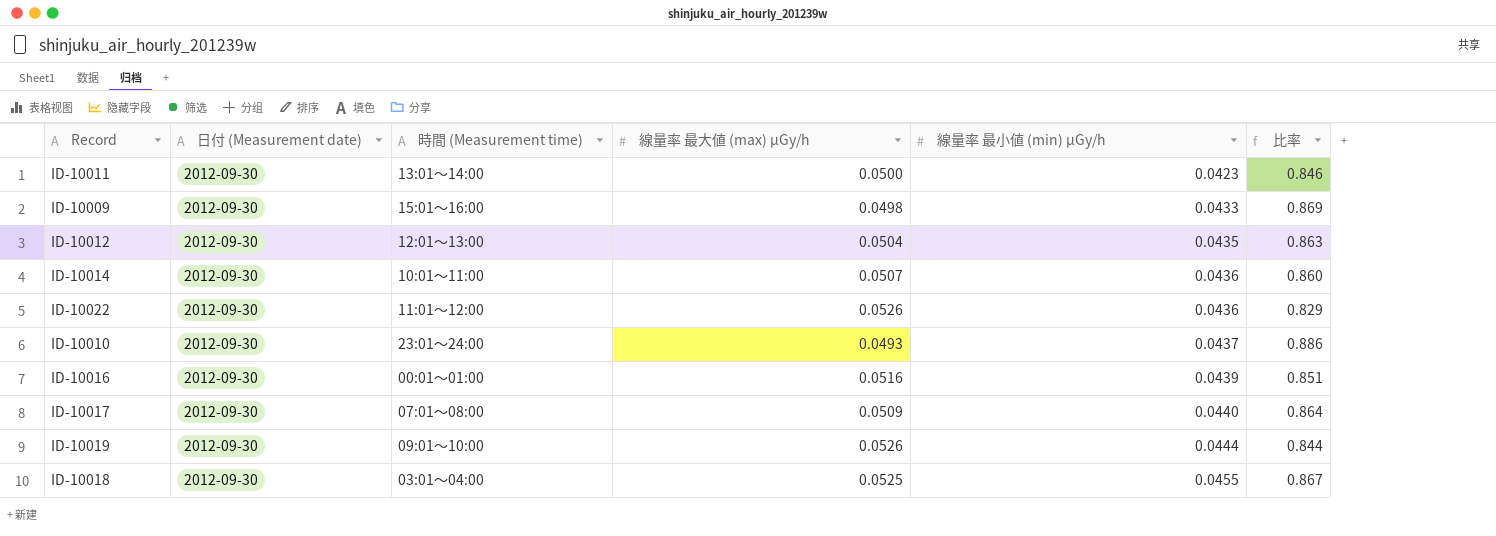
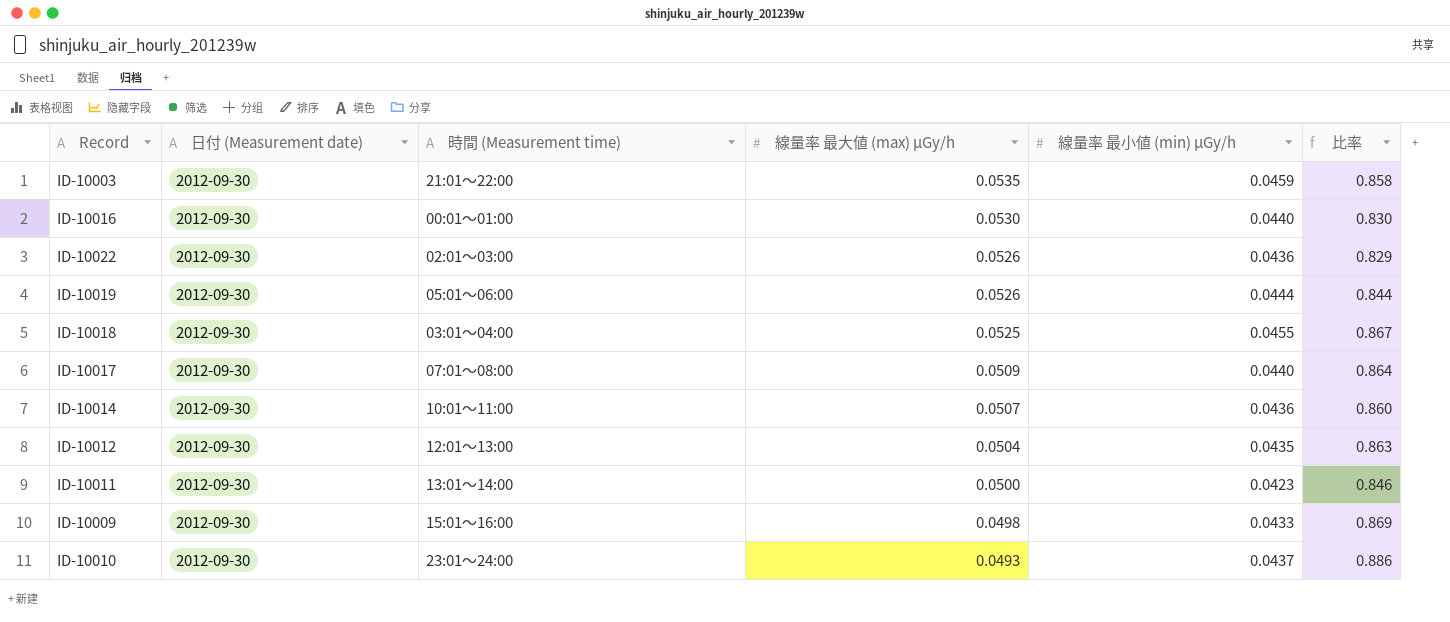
row order: 線量率 最小値 (min) μGy/h ascending -> 線量率 最大値 (max) μGy/h descending
row ID-10003: none -> 2012-09-30 | 21:01～22:00 | 0.0535 | 0.0459 | 0.858
ID-10016 | 線量率 最大値 (max) μGy/h: 0.0516 -> 0.0530
ID-10016 | 線量率 最小値 (min) μGy/h: 0.0439 -> 0.0440
ID-10016 | 比率: 0.851 -> 0.830
ID-10022 | 時間 (Measurement time): 11:01～12:00 -> 02:01～03:00
ID-10019 | 時間 (Measurement time): 09:01～10:00 -> 05:01～06:00

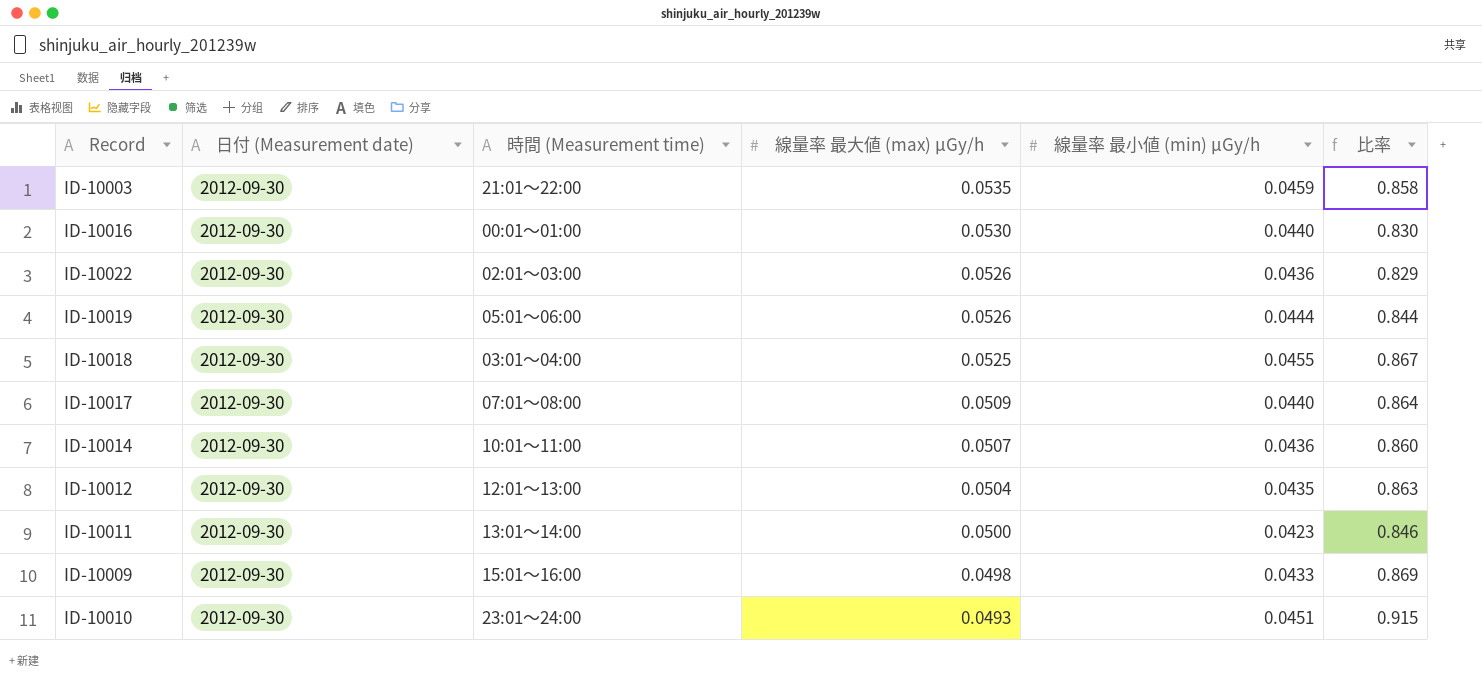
ID-10010 | 線量率 最小値 (min) μGy/h: 0.0437 -> 0.0451
ID-10010 | 比率: 0.886 -> 0.915

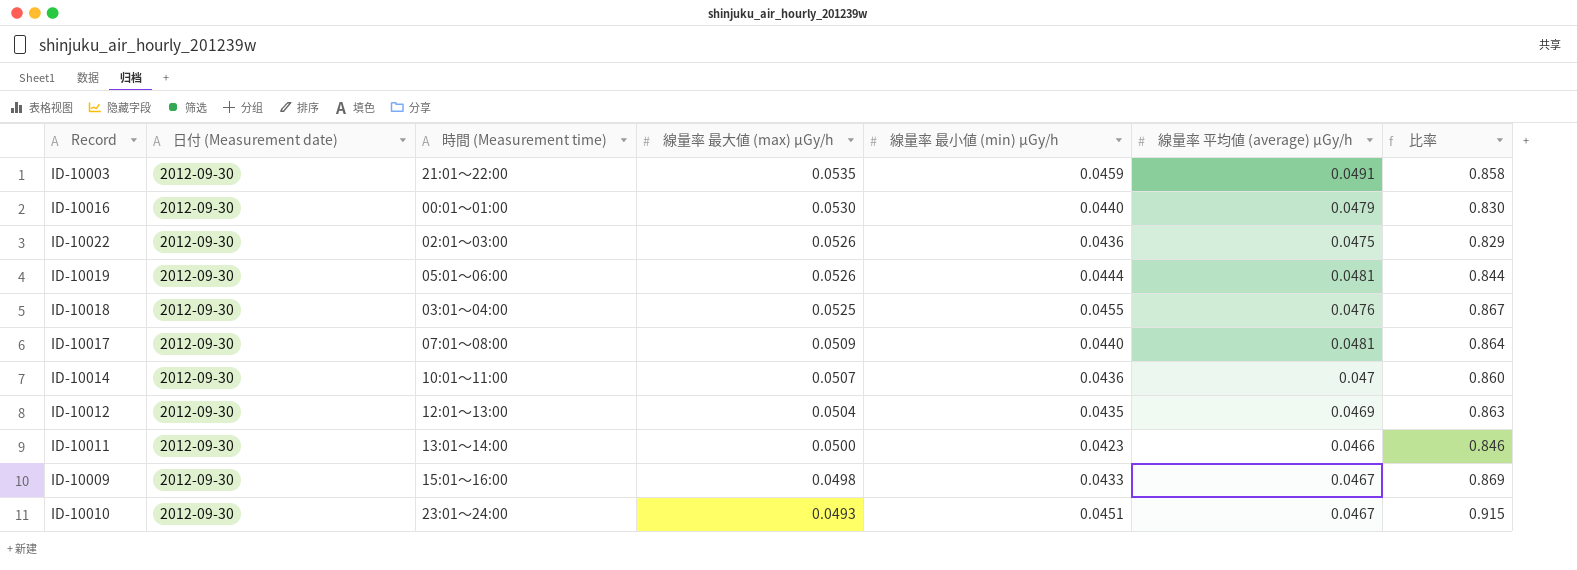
column 線量率 平均値 (average) μGy/h | position: none -> 6

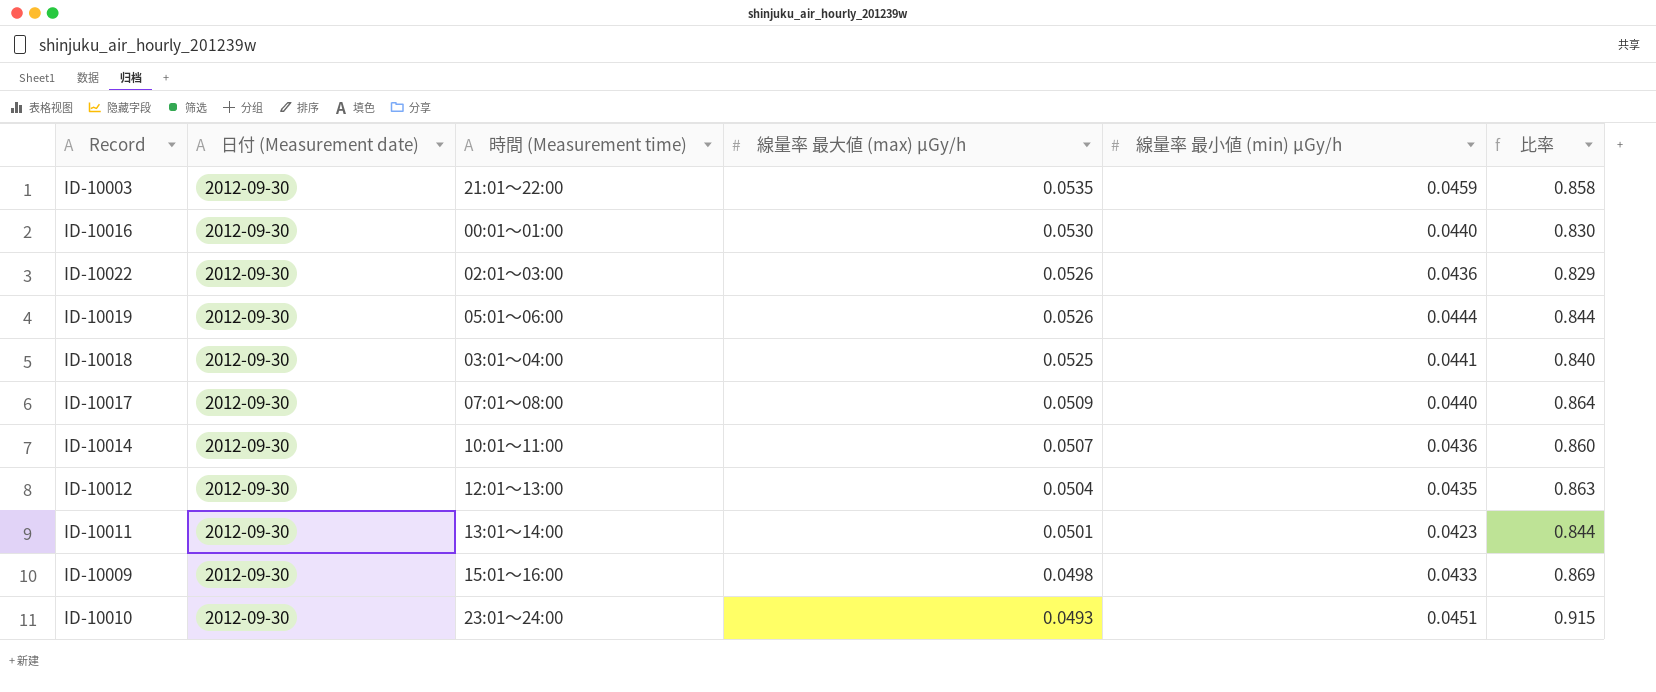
column 線量率 平均値 (average) μGy/h | position: 6 -> none
ID-10018 | 線量率 最小値 (min) μGy/h: 0.0455 -> 0.0441
ID-10018 | 比率: 0.867 -> 0.840
ID-10011 | 線量率 最大値 (max) μGy/h: 0.0500 -> 0.0501
ID-10011 | 比率: 0.846 -> 0.844

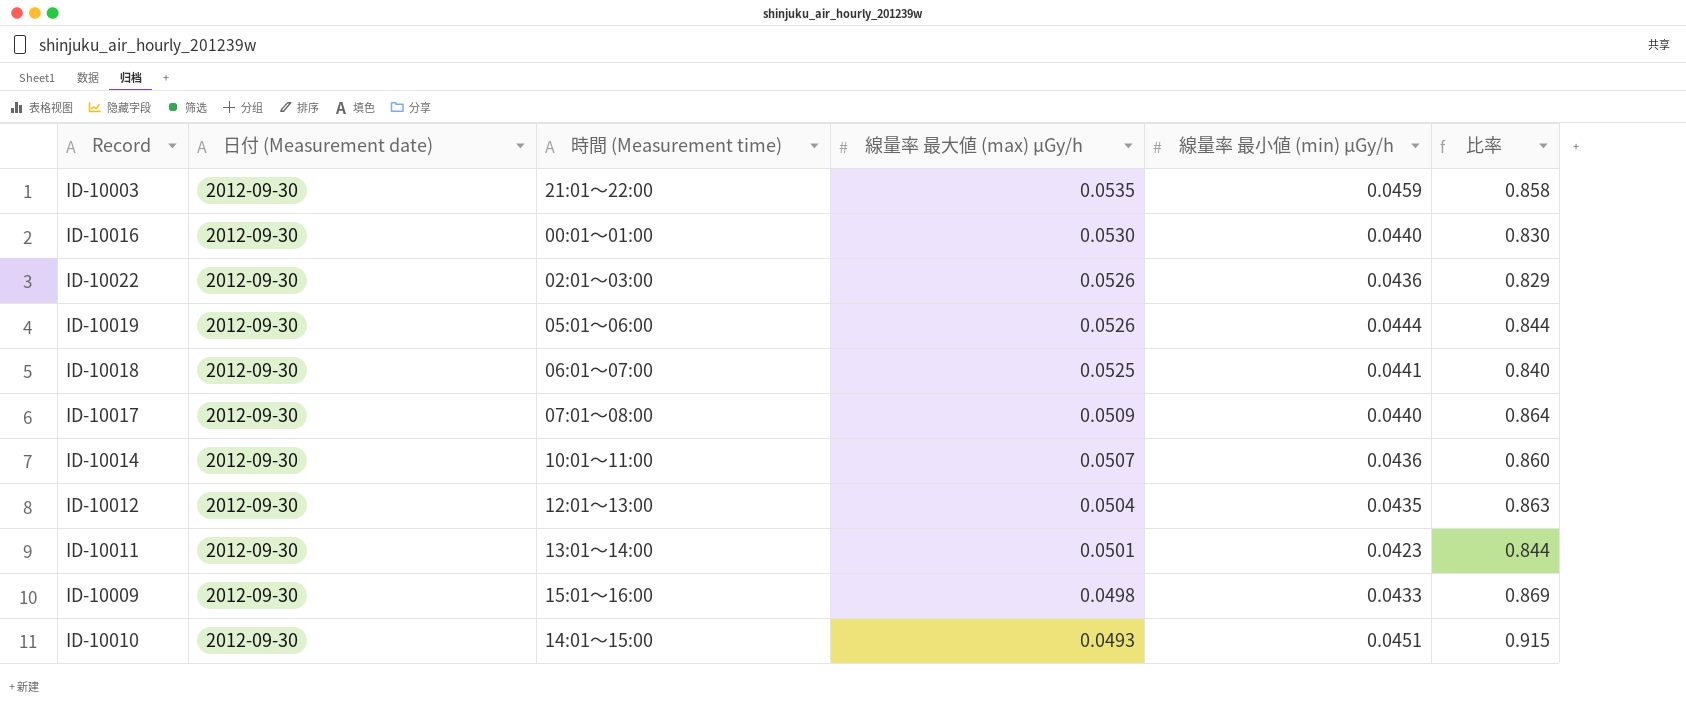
ID-10018 | 時間 (Measurement time): 03:01～04:00 -> 06:01～07:00
ID-10010 | 時間 (Measurement time): 23:01～24:00 -> 14:01～15:00

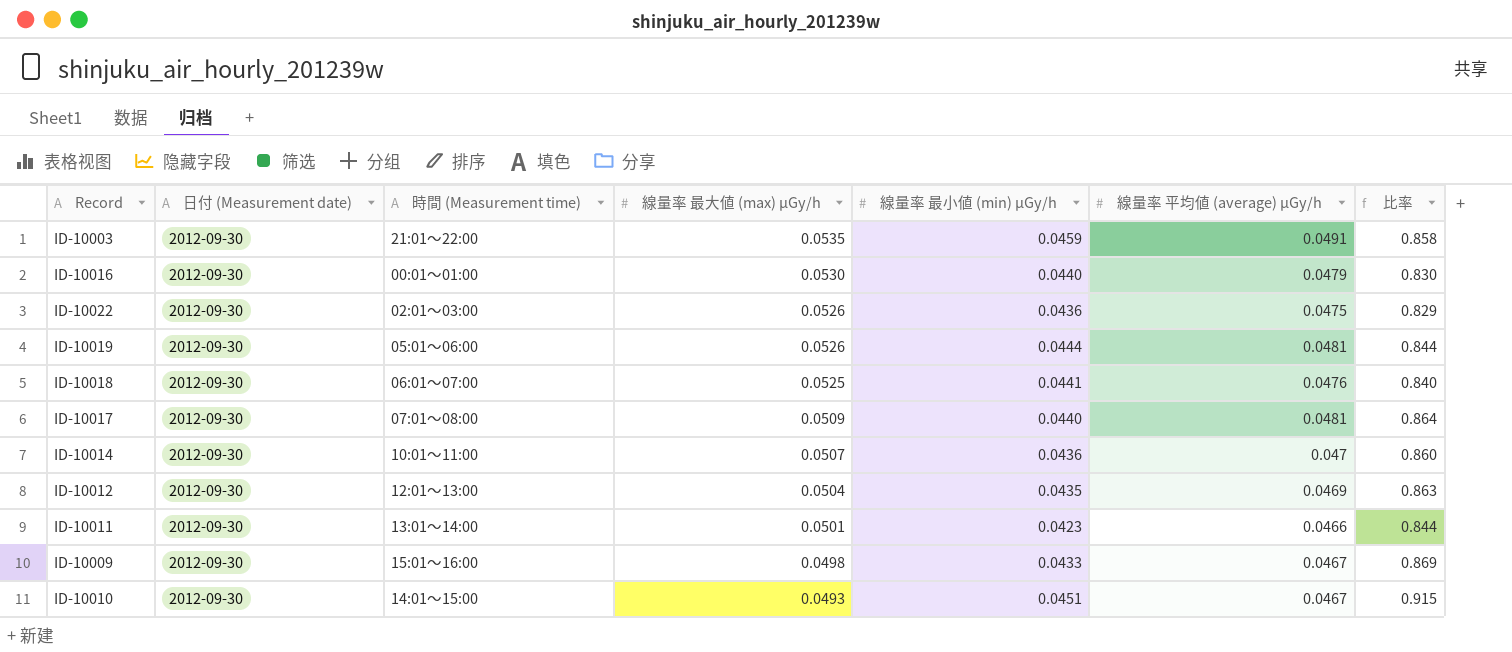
column 線量率 平均値 (average) μGy/h | position: none -> 6

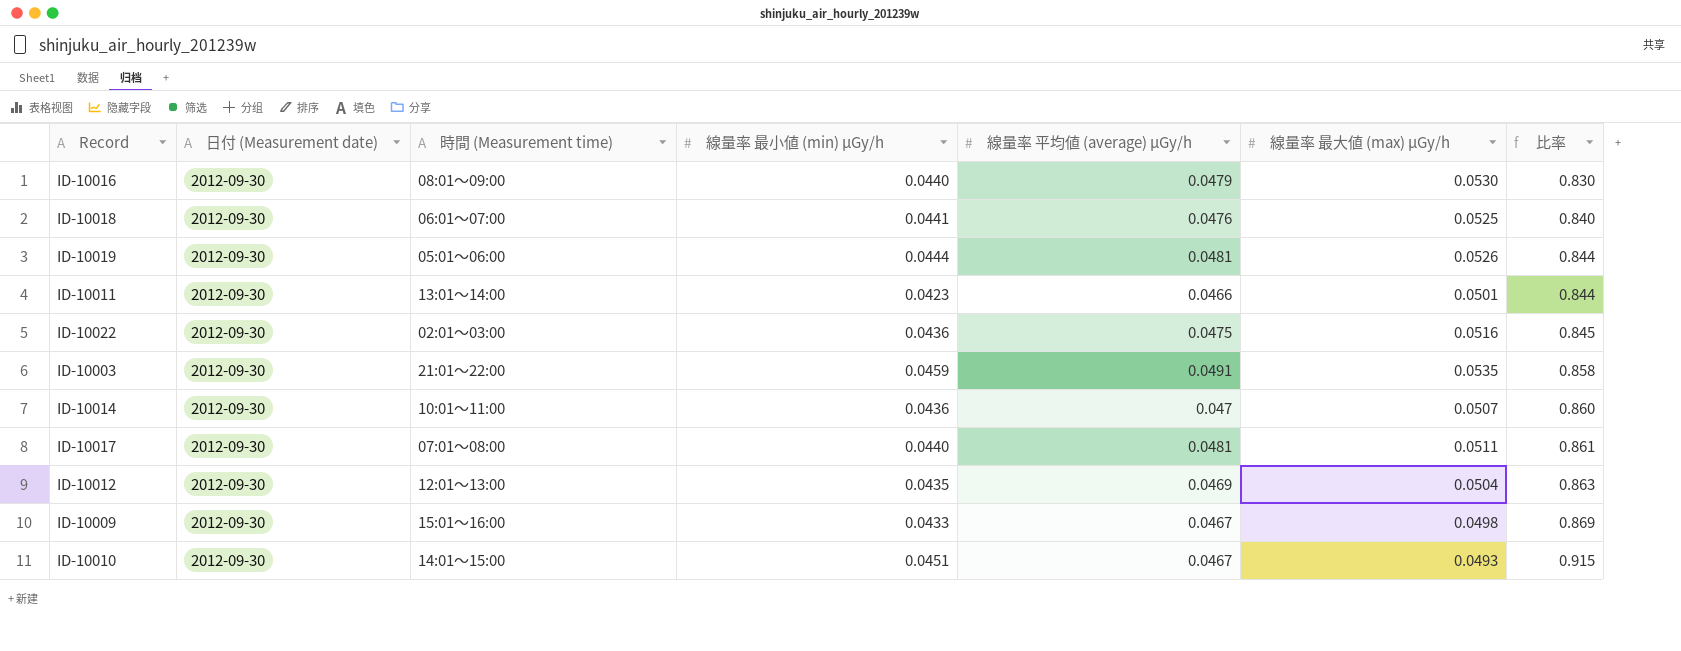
row order: 線量率 最大値 (max) μGy/h descending -> 比率 ascending
column 線量率 最大値 (max) μGy/h | position: 4 -> 6
ID-10016 | 時間 (Measurement time): 00:01～01:00 -> 08:01～09:00
ID-10022 | 線量率 最大値 (max) μGy/h: 0.0526 -> 0.0516
ID-10022 | 比率: 0.829 -> 0.845
ID-10017 | 線量率 最大値 (max) μGy/h: 0.0509 -> 0.0511
ID-10017 | 比率: 0.864 -> 0.861

